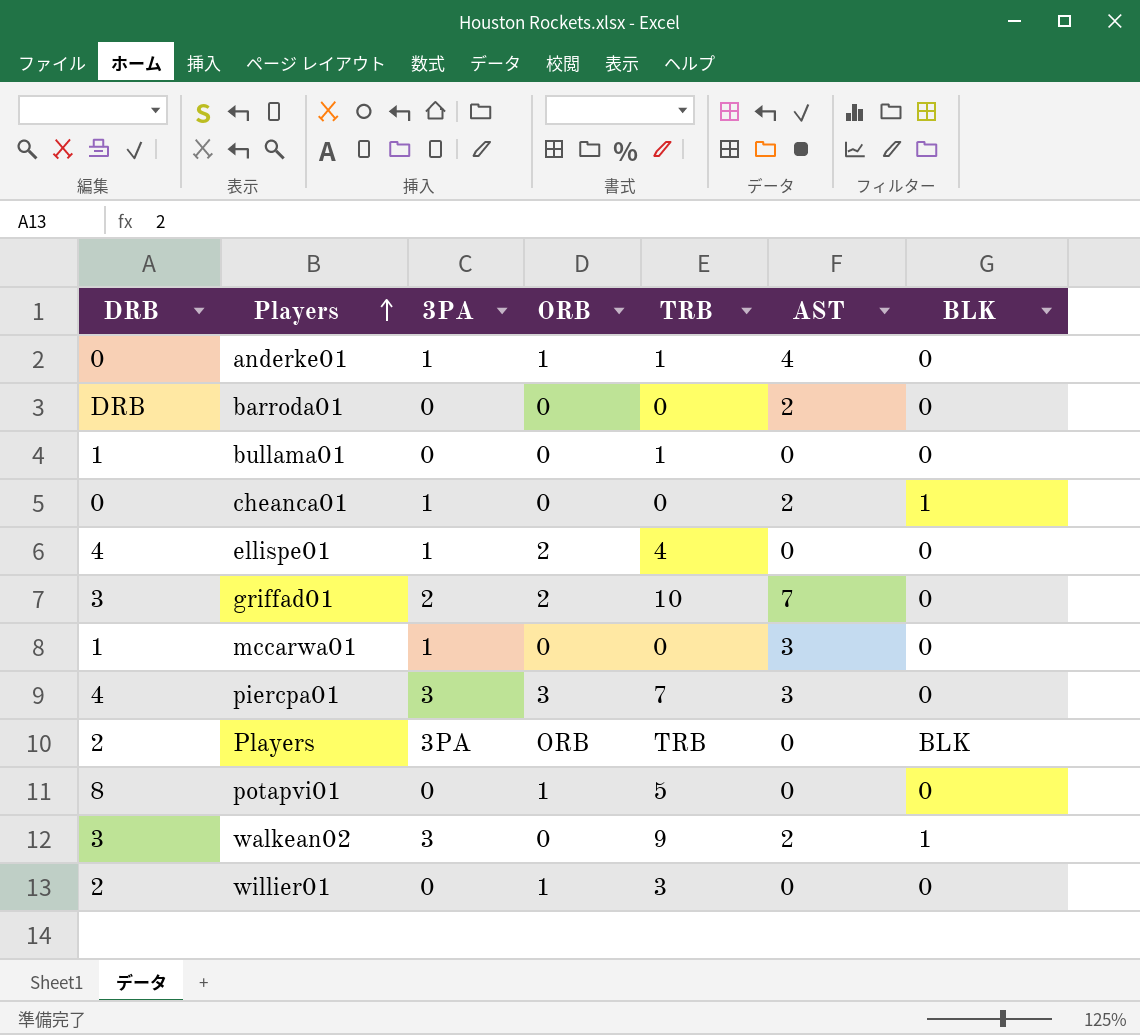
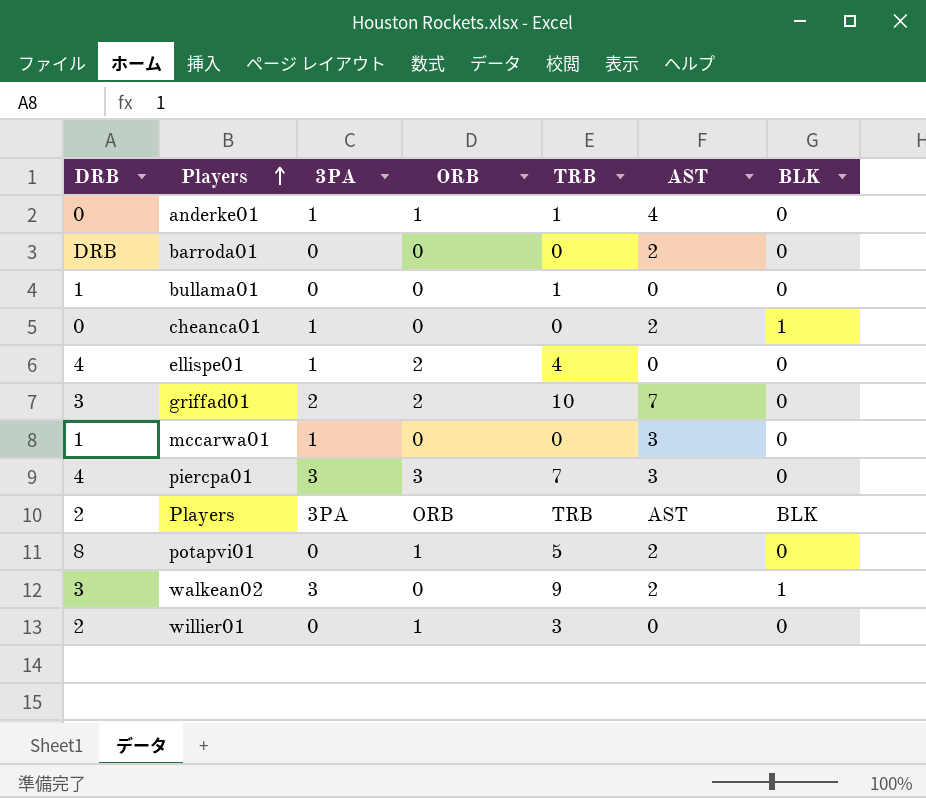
Players | AST: 0 -> AST
potapvi01 | AST: 0 -> 2

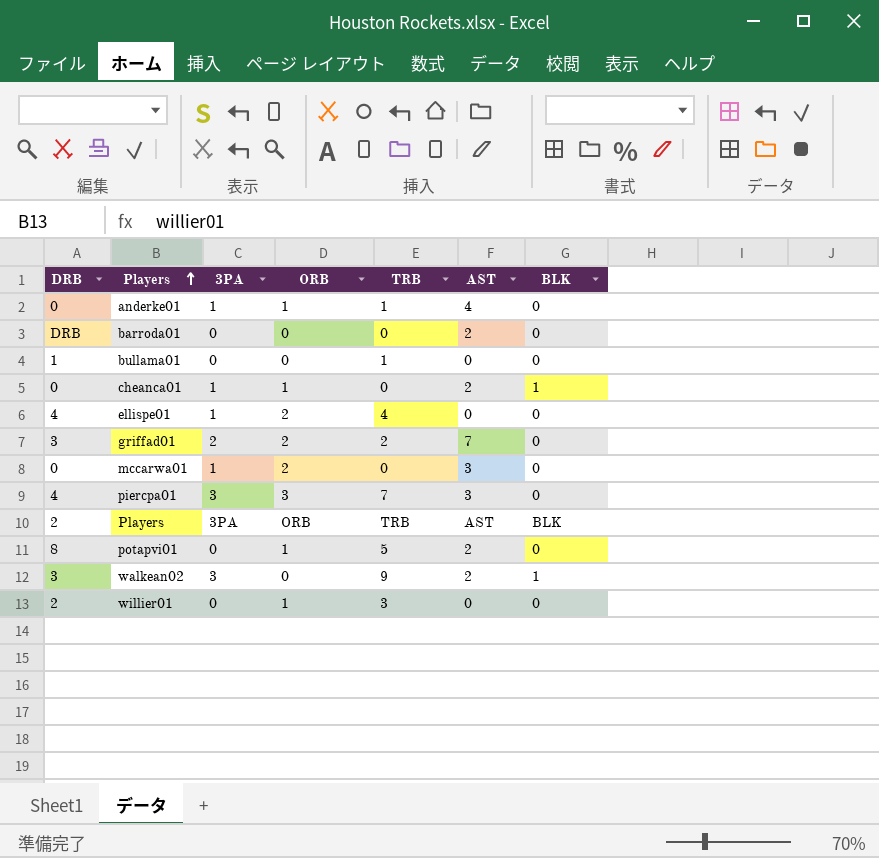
cheanca01 | ORB: 0 -> 1
griffad01 | TRB: 10 -> 2
mccarwa01 | DRB: 1 -> 0
mccarwa01 | ORB: 0 -> 2

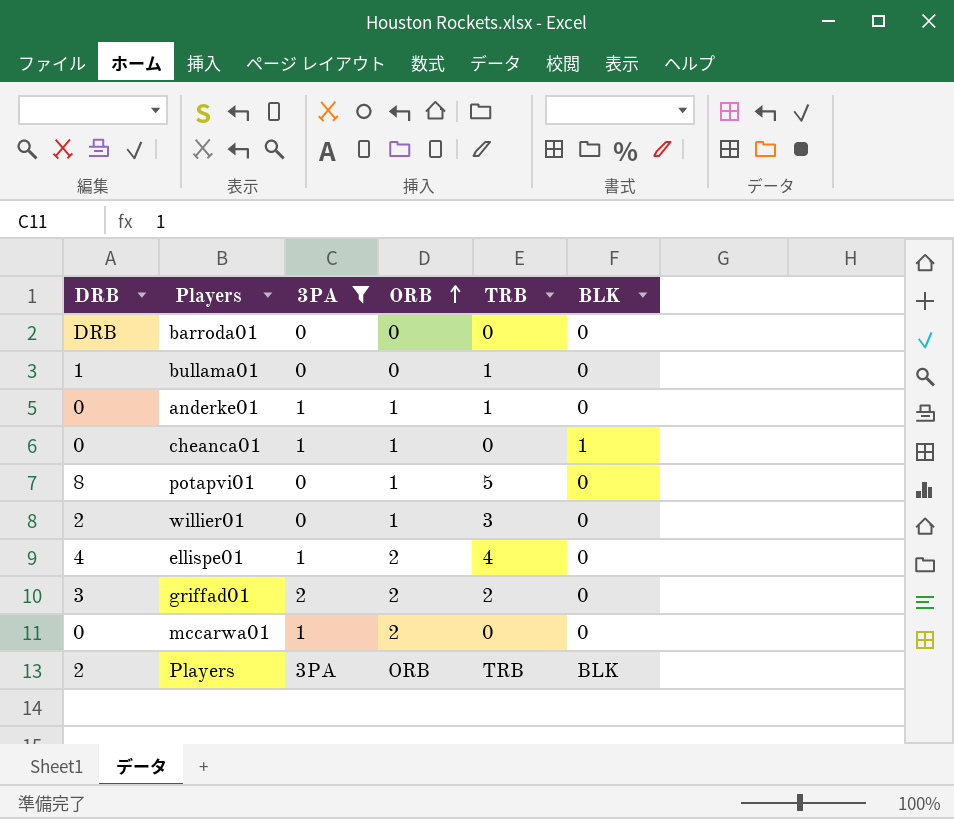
filter: none -> 3PA != 3
row order: Players ascending -> ORB ascending
column AST | position: 6 -> none

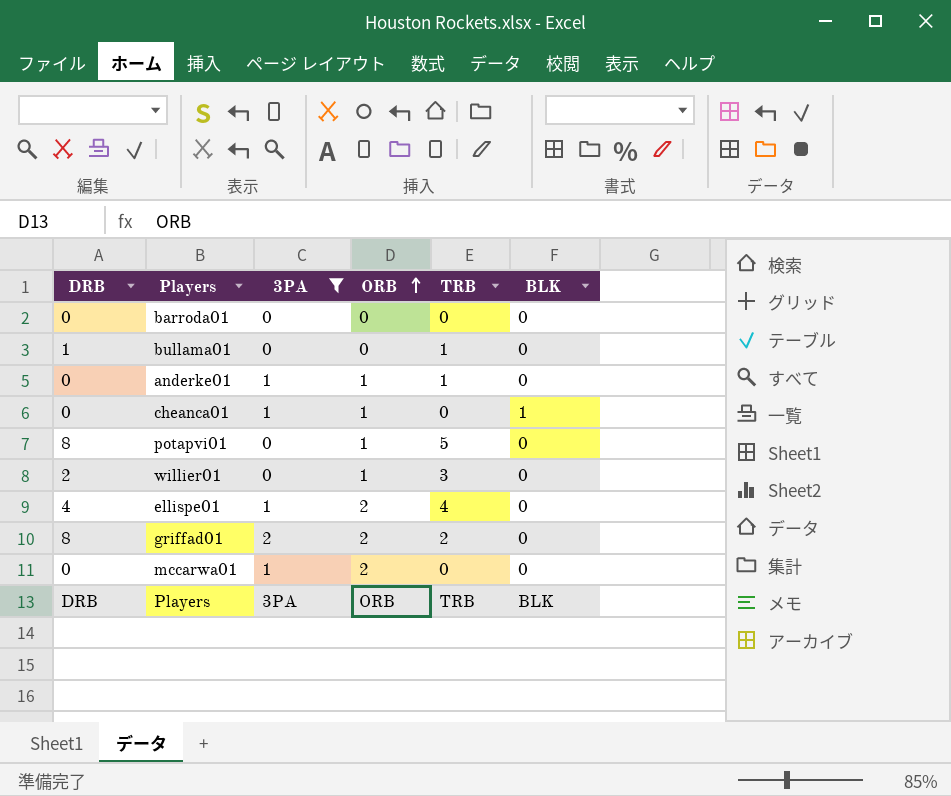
barroda01 | DRB: DRB -> 0
griffad01 | DRB: 3 -> 8
Players | DRB: 2 -> DRB

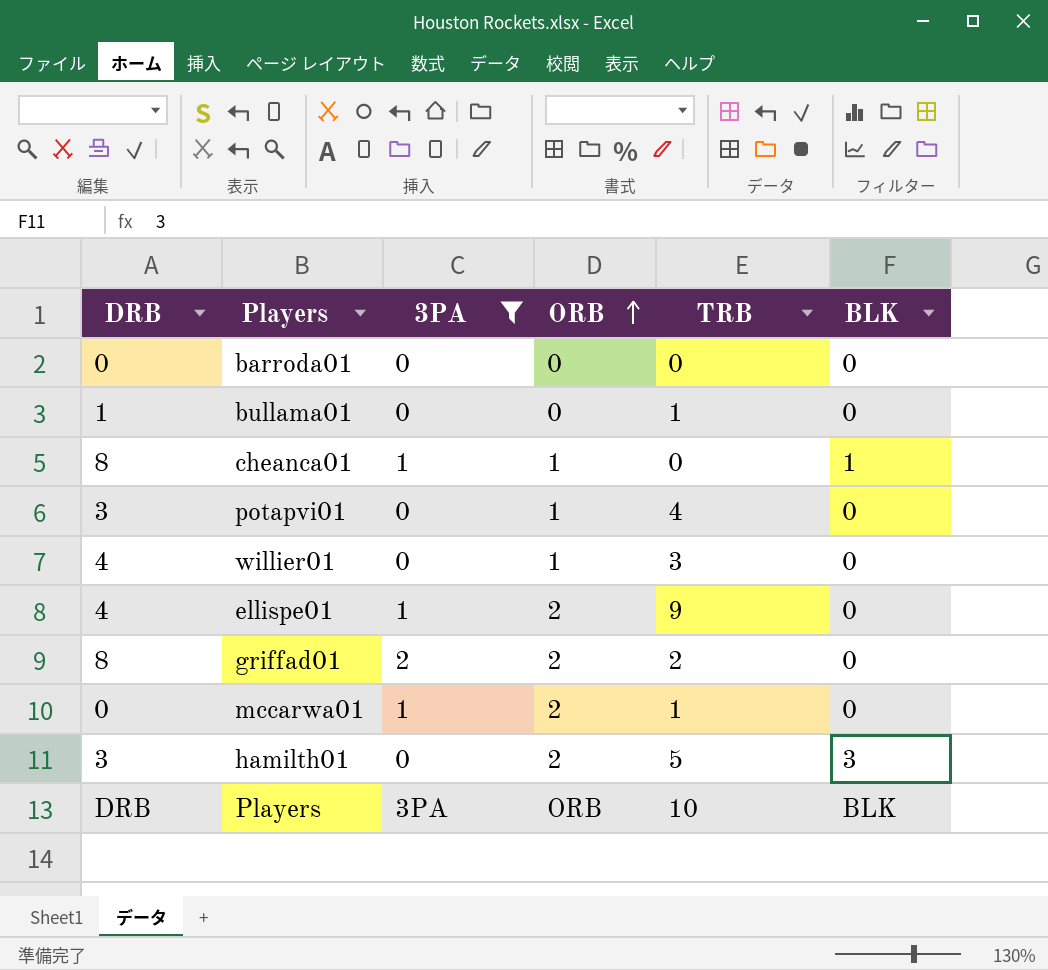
row anderke01: 0 | 1 | 1 | 1 | 0 -> none
cheanca01 | DRB: 0 -> 8
potapvi01 | DRB: 8 -> 3
potapvi01 | TRB: 5 -> 4
willier01 | DRB: 2 -> 4
ellispe01 | TRB: 4 -> 9
mccarwa01 | TRB: 0 -> 1
row hamilth01: none -> 3 | 0 | 2 | 5 | 3
Players | TRB: TRB -> 10

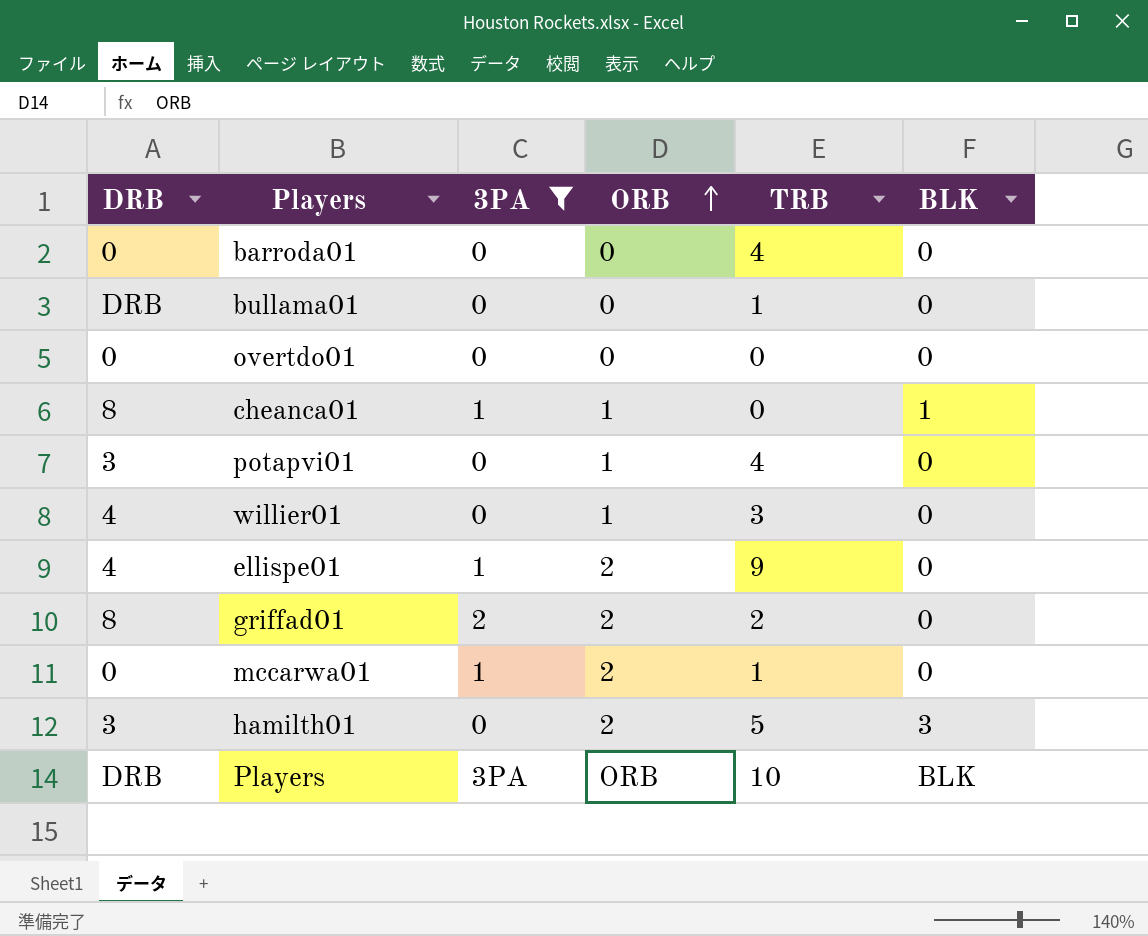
barroda01 | TRB: 0 -> 4
bullama01 | DRB: 1 -> DRB
row overtdo01: none -> 0 | 0 | 0 | 0 | 0

